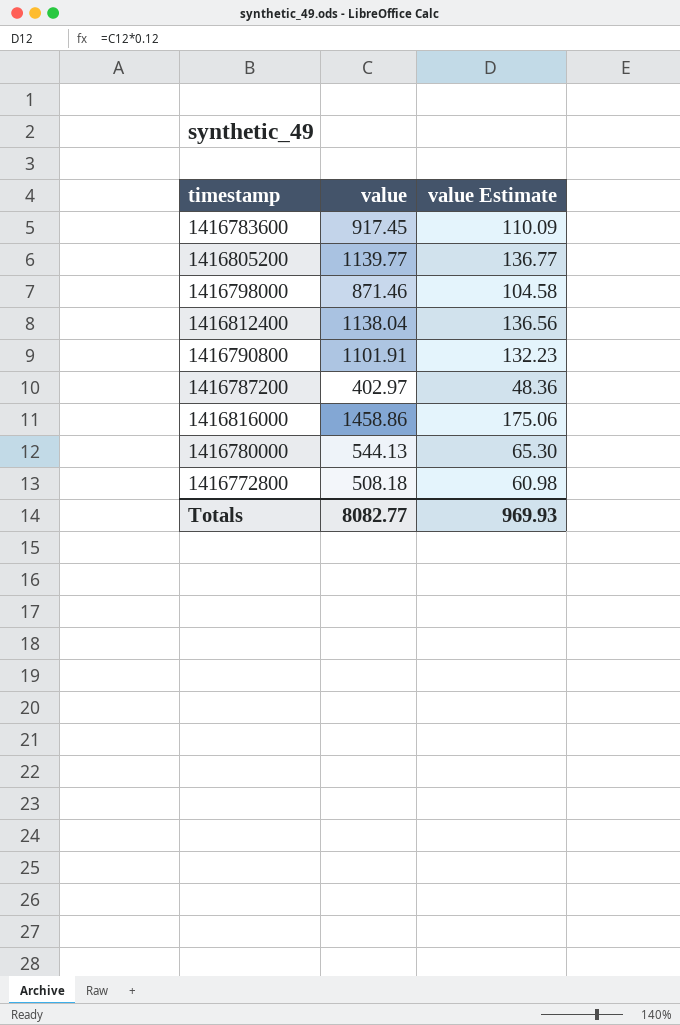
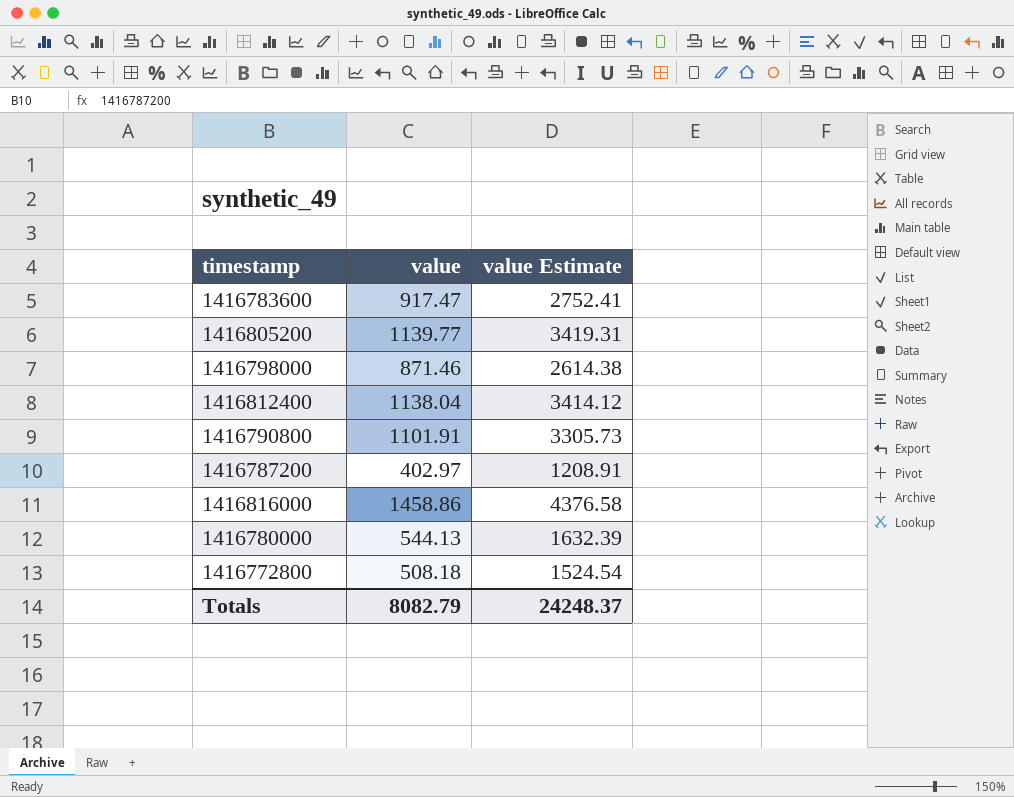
column value Estimate | formula: [value] * 0.12 -> [value] * 3
1416783600 | value: 917.45 -> 917.47
Totals | value: 8082.77 -> 8082.79
Totals | value Estimate: 969.93 -> 24248.37

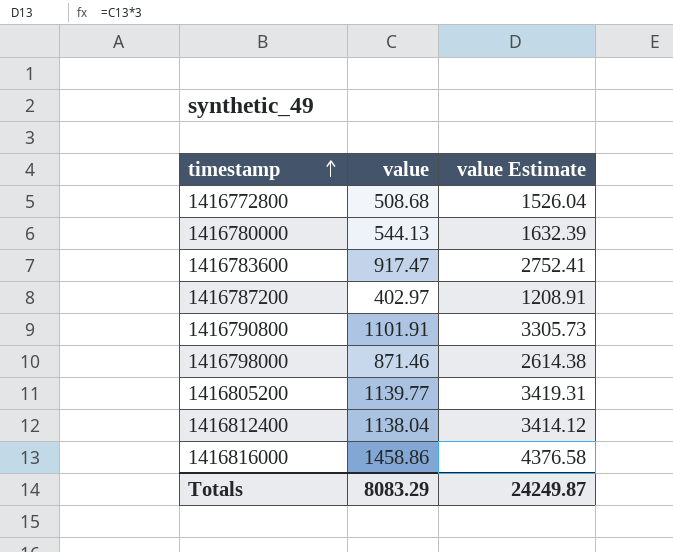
row order: none -> timestamp ascending
1416772800 | value: 508.18 -> 508.68
1416772800 | value Estimate: 1524.54 -> 1526.04
Totals | value: 8082.79 -> 8083.29
Totals | value Estimate: 24248.37 -> 24249.87

